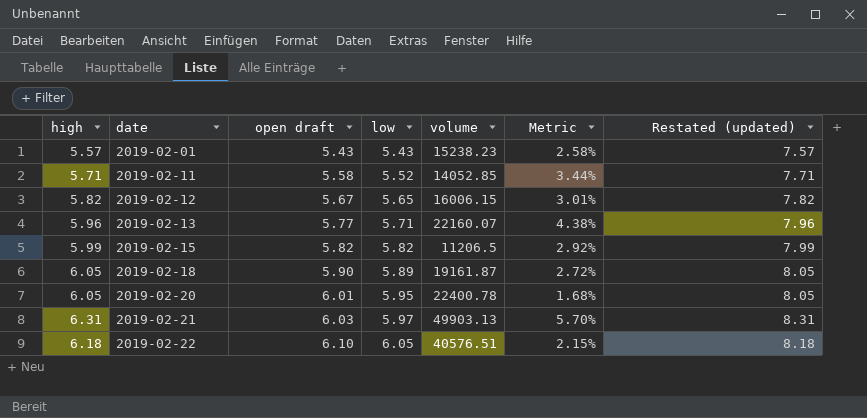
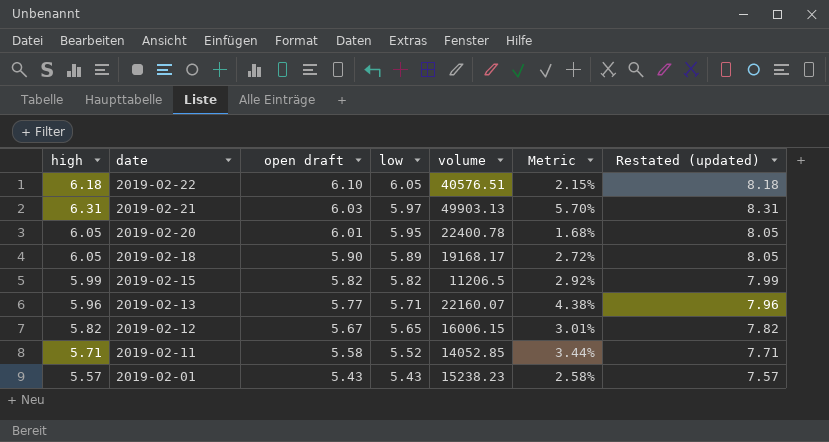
row order: date ascending -> date descending
2019-02-18 | volume: 19161.87 -> 19168.17

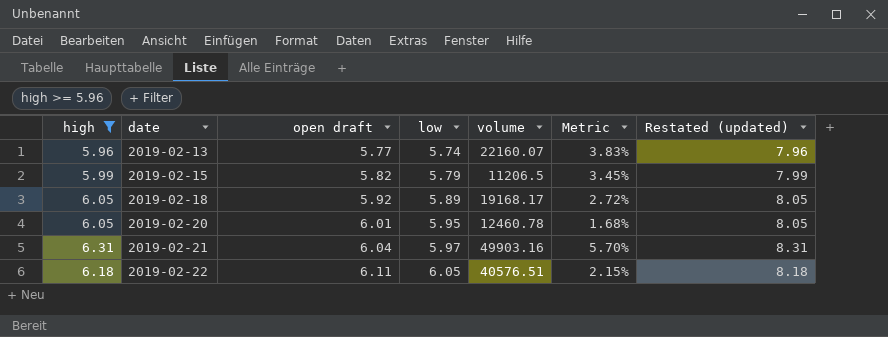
filter: none -> high >= 5.96
row order: date descending -> date ascending
2019-02-13 | low: 5.71 -> 5.74
2019-02-13 | Metric: 4.38% -> 3.83%
2019-02-15 | low: 5.82 -> 5.79
2019-02-15 | Metric: 2.92% -> 3.45%
2019-02-18 | open draft: 5.90 -> 5.92
2019-02-20 | volume: 22400.78 -> 12460.78
2019-02-21 | open draft: 6.03 -> 6.04
2019-02-21 | volume: 49903.13 -> 49903.16
2019-02-22 | open draft: 6.10 -> 6.11

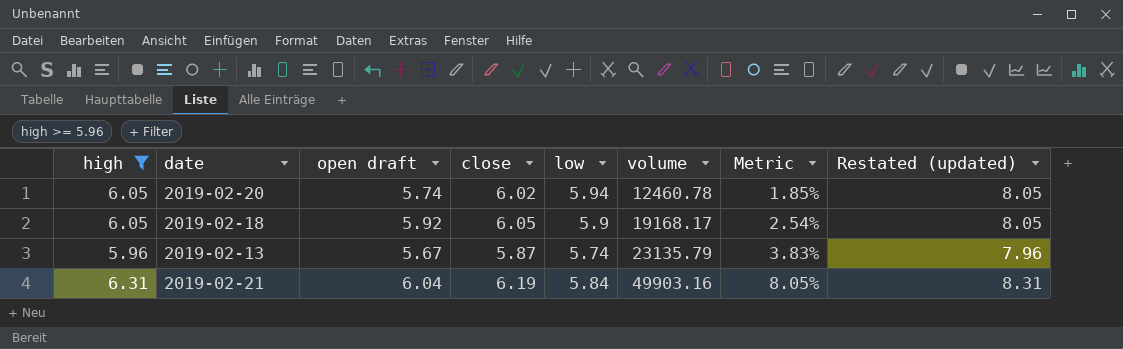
row order: date ascending -> volume ascending
column close | position: none -> 4
row 2019-02-15: 5.99 | 5.82 | 5.79 | 11206.5 | 3.45% | 7.99 -> none
row 2019-02-22: 6.18 | 6.11 | 6.05 | 40576.51 | 2.15% | 8.18 -> none
2019-02-20 | open draft: 6.01 -> 5.74
2019-02-20 | low: 5.95 -> 5.94
2019-02-20 | Metric: 1.68% -> 1.85%
2019-02-18 | low: 5.89 -> 5.9
2019-02-18 | Metric: 2.72% -> 2.54%
2019-02-13 | open draft: 5.77 -> 5.67
2019-02-13 | volume: 22160.07 -> 23135.79
2019-02-21 | low: 5.97 -> 5.84
2019-02-21 | Metric: 5.70% -> 8.05%

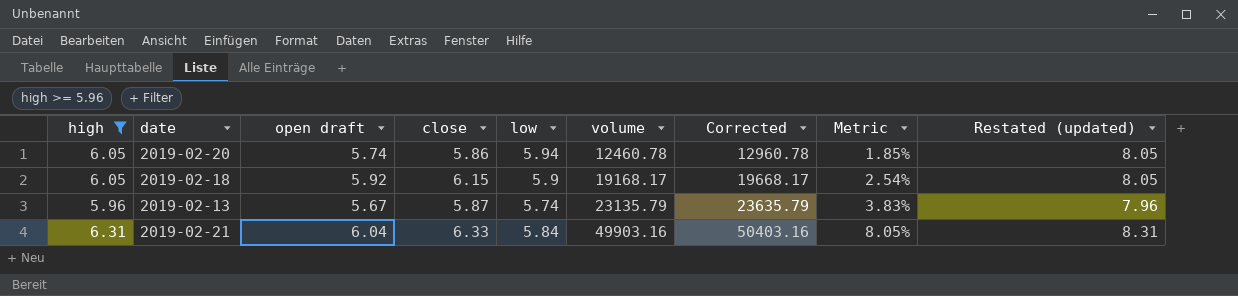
column Corrected | formula: none -> [volume] + 500
2019-02-20 | close: 6.02 -> 5.86
2019-02-18 | close: 6.05 -> 6.15
2019-02-21 | close: 6.19 -> 6.33

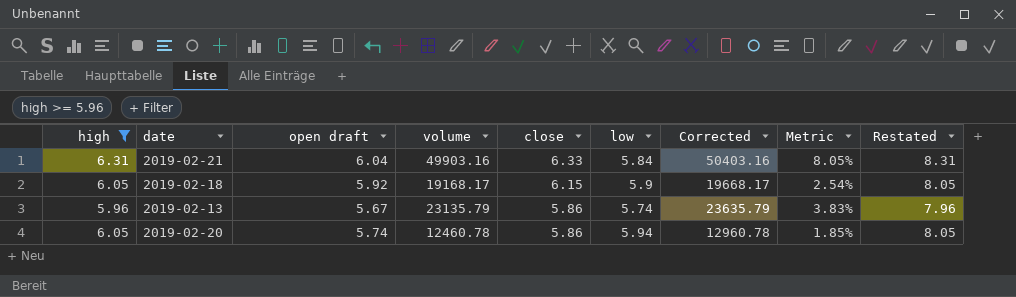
row order: volume ascending -> close descending
column volume | position: 6 -> 4
column name: Restated (updated) -> Restated
2019-02-13 | close: 5.87 -> 5.86

